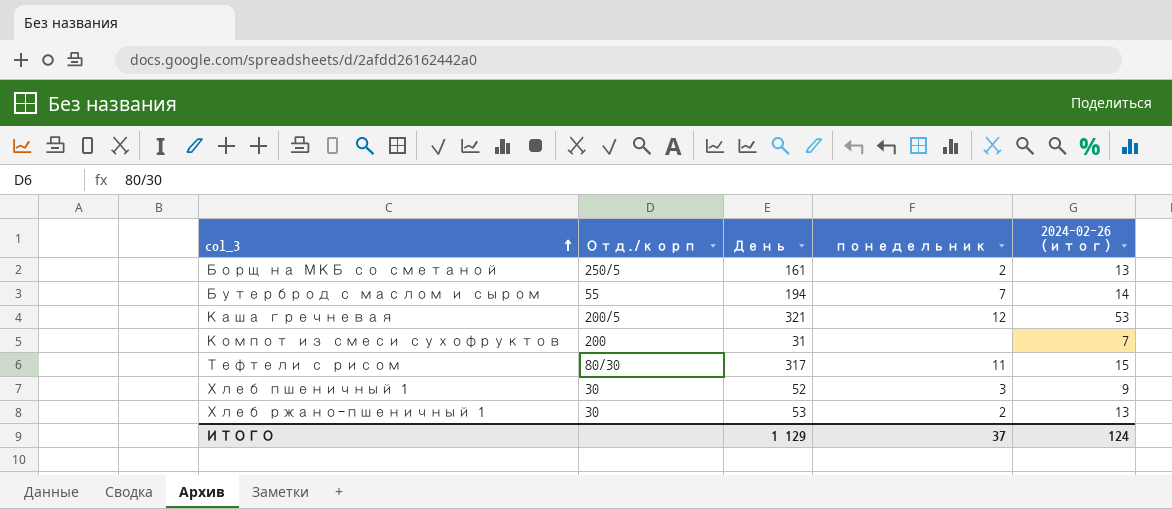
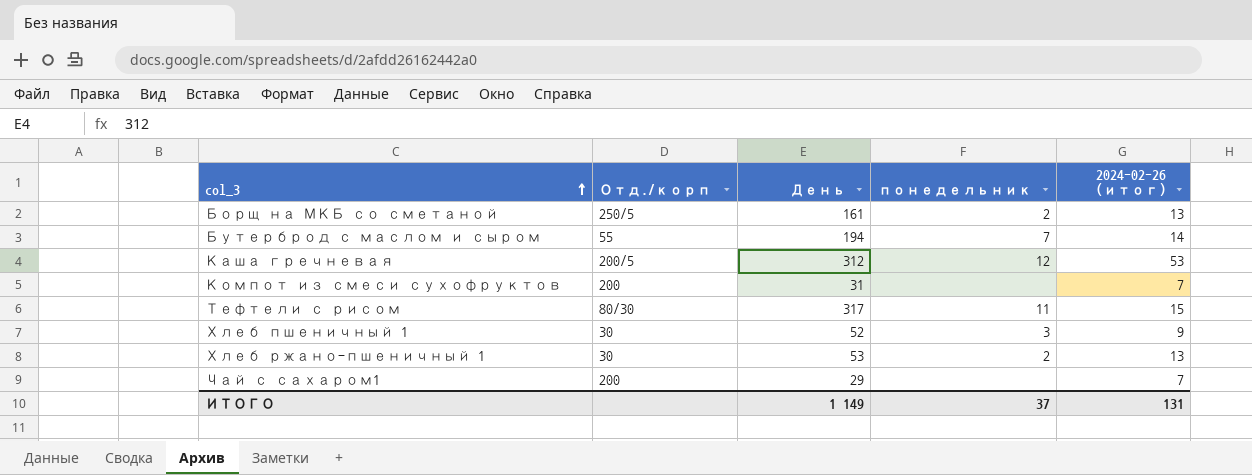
Каша гречневая | День: 321 -> 312
row Чай с сахаром1: none -> 200 | 29 | none | 7
ИТОГО | День: 1 129 -> 1 149
ИТОГО | 2024-02-26 (итог): 124 -> 131

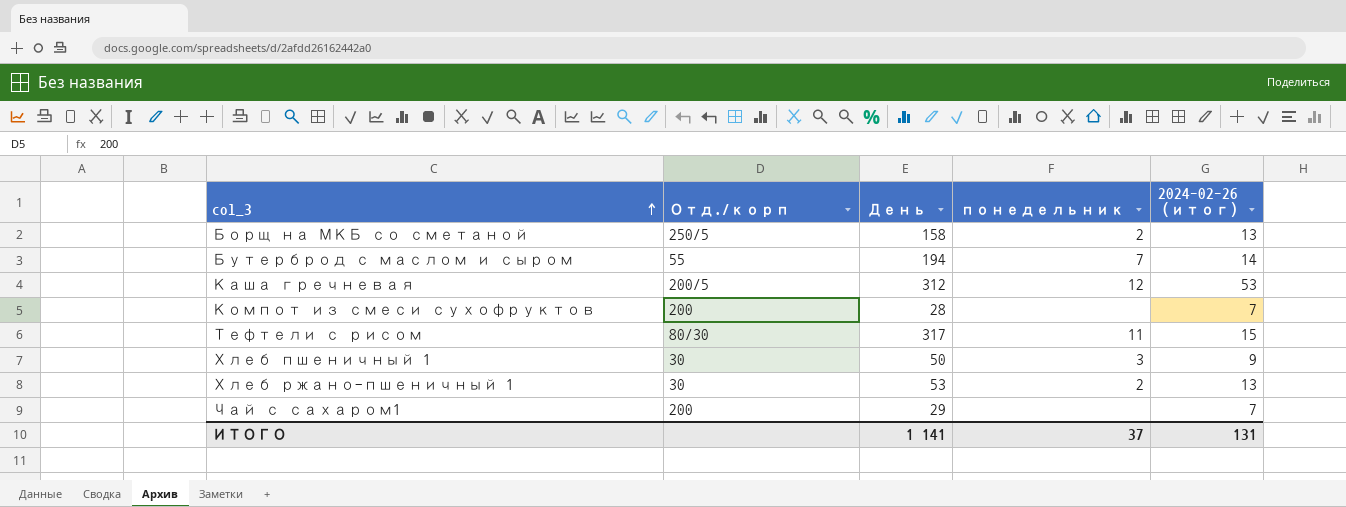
Борщ на МКБ со сметаной | День: 161 -> 158
Компот из смеси сухофруктов | День: 31 -> 28
Хлеб пшеничный 1 | День: 52 -> 50
ИТОГО | День: 1 149 -> 1 141

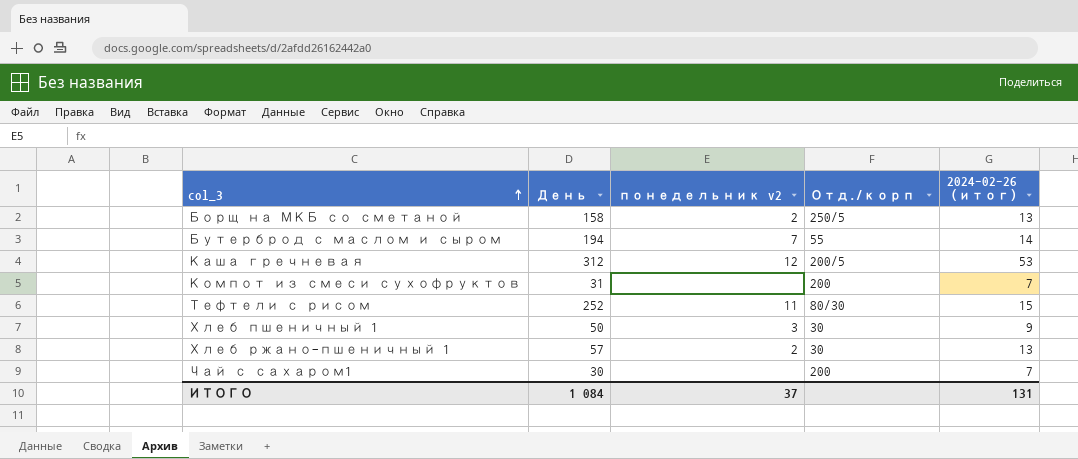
column name: понедельник -> понедельник v2
column Отд./корп | position: 2 -> 4
Компот из смеси сухофруктов | День: 28 -> 31
Тефтели с рисом | День: 317 -> 252
Хлеб ржано-пшеничный 1 | День: 53 -> 57
Чай с сахаром1 | День: 29 -> 30
ИТОГО | День: 1 141 -> 1 084

